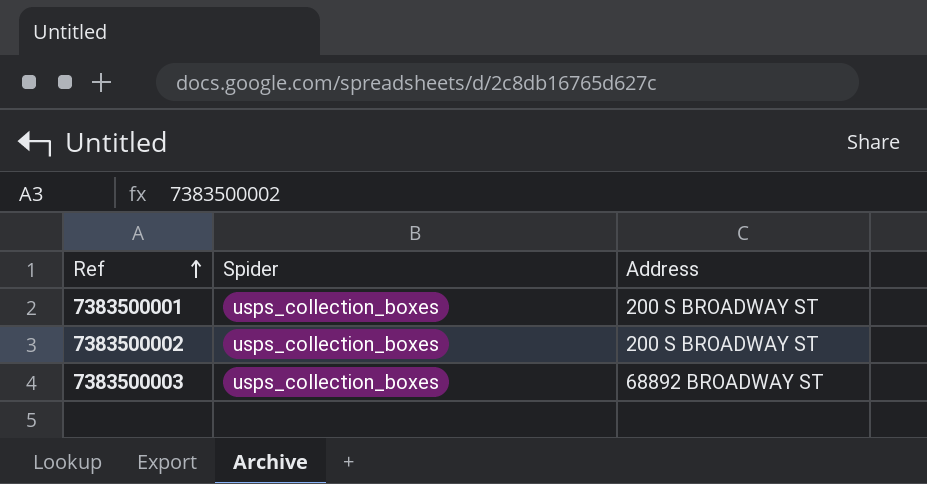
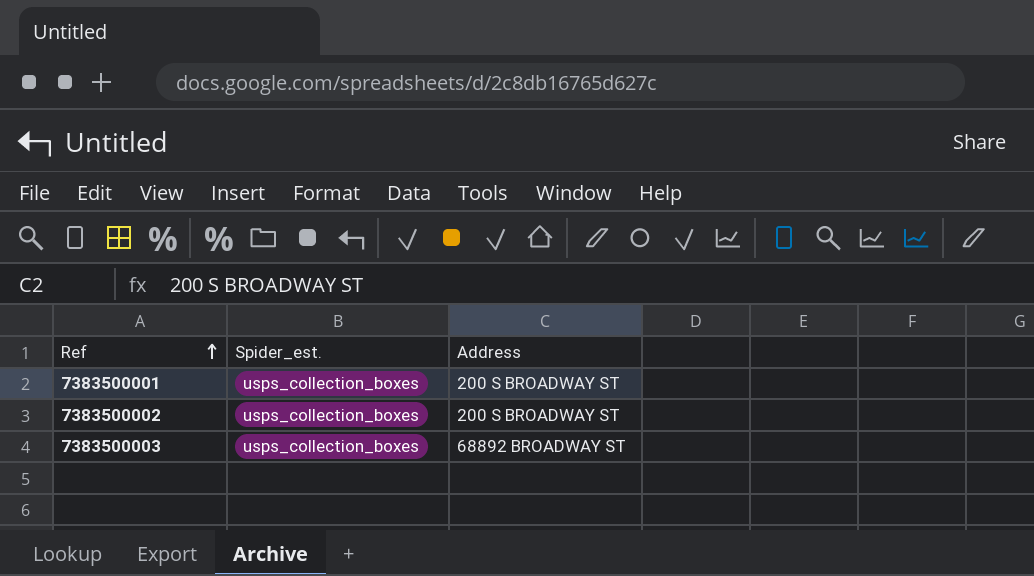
column name: Spider -> Spider_est.

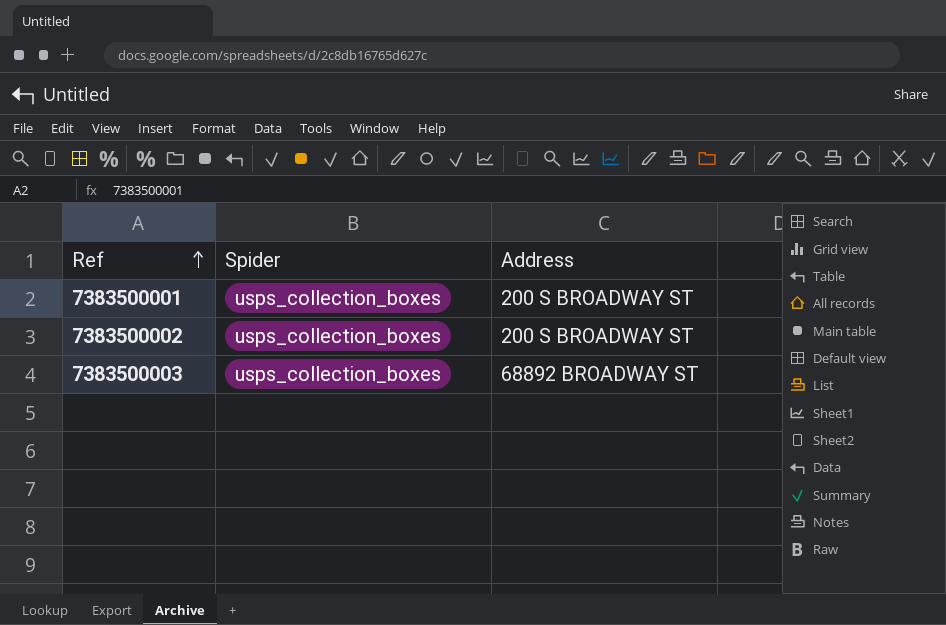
column name: Spider_est. -> Spider

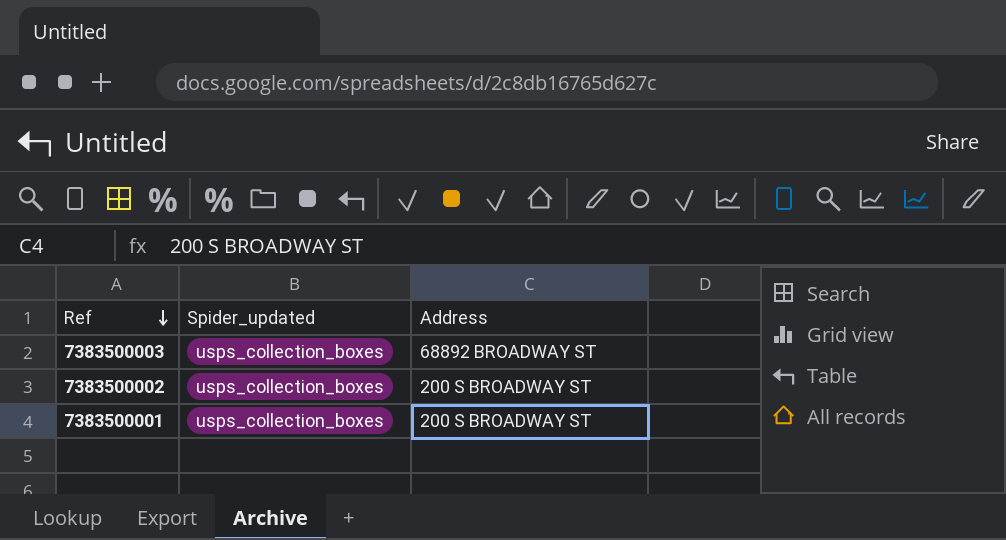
row order: Ref ascending -> Ref descending
column name: Spider -> Spider_updated

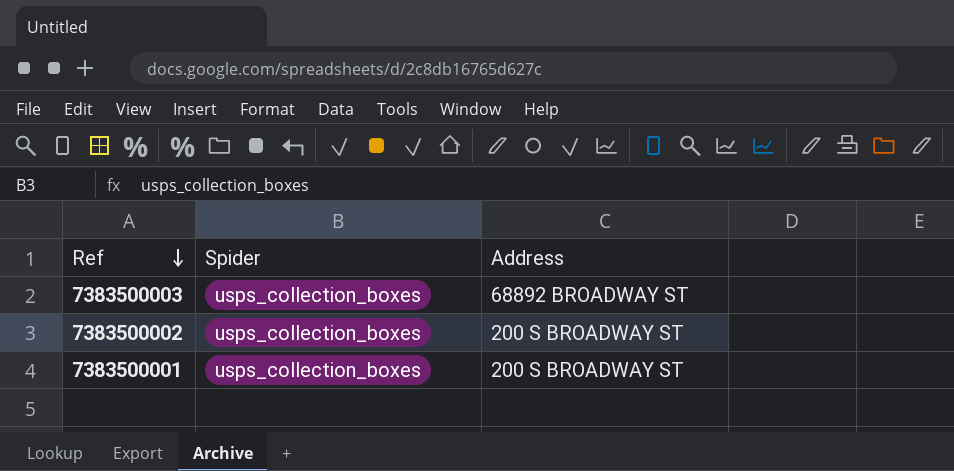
column name: Spider_updated -> Spider

